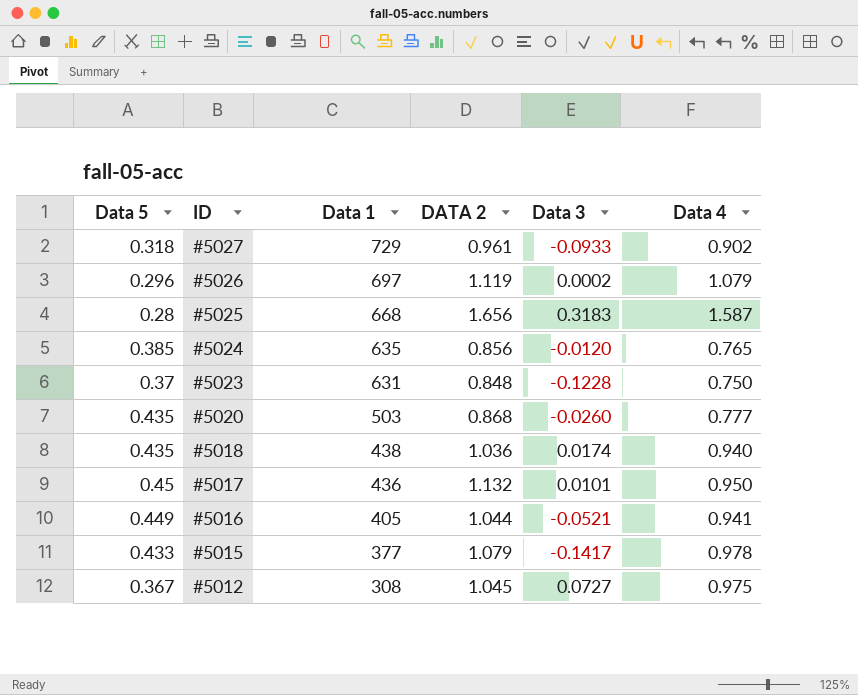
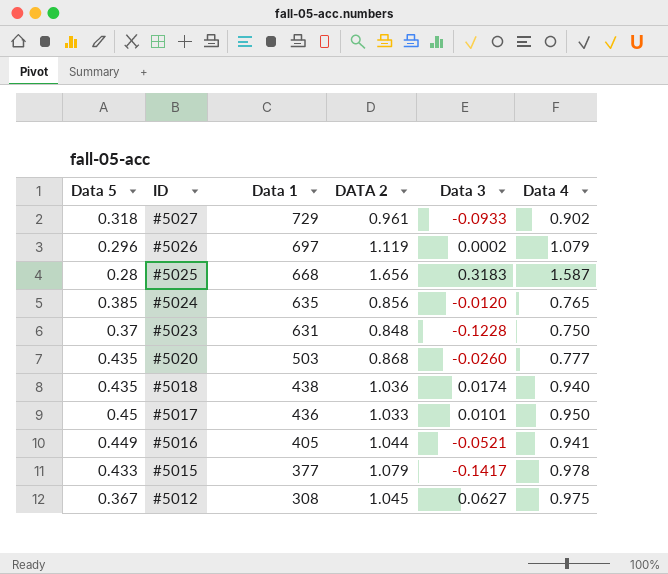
#5017 | DATA 2: 1.132 -> 1.033
#5012 | Data 3: 0.0727 -> 0.0627

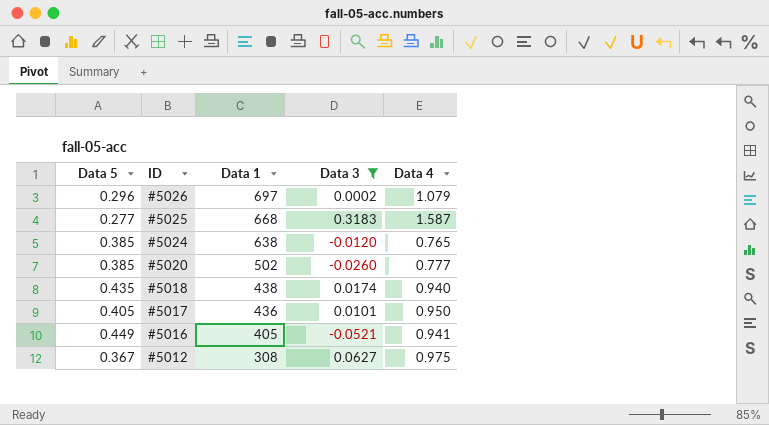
filter: none -> Data 3 >= -0.0521
column DATA 2 | position: 4 -> none
#5025 | Data 5: 0.28 -> 0.277
#5024 | Data 1: 635 -> 638
#5020 | Data 5: 0.435 -> 0.385
#5020 | Data 1: 503 -> 502
#5017 | Data 5: 0.45 -> 0.405

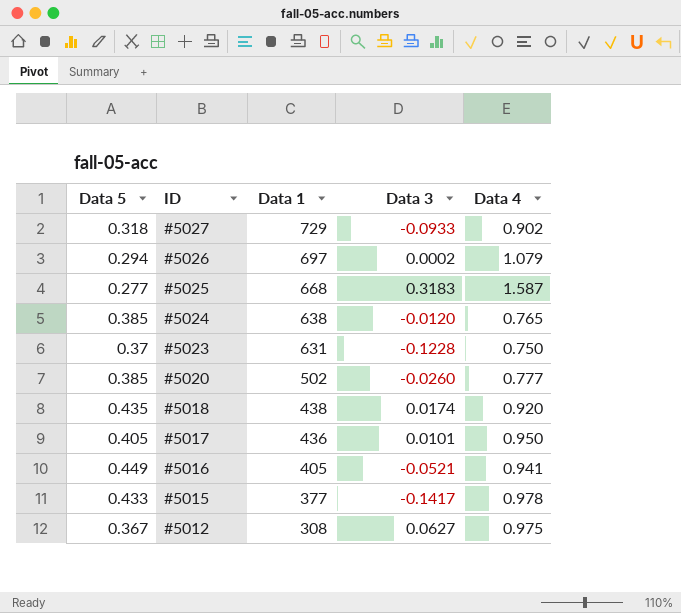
filter: Data 3 >= -0.0521 -> none
#5026 | Data 5: 0.296 -> 0.294
#5018 | Data 4: 0.940 -> 0.920

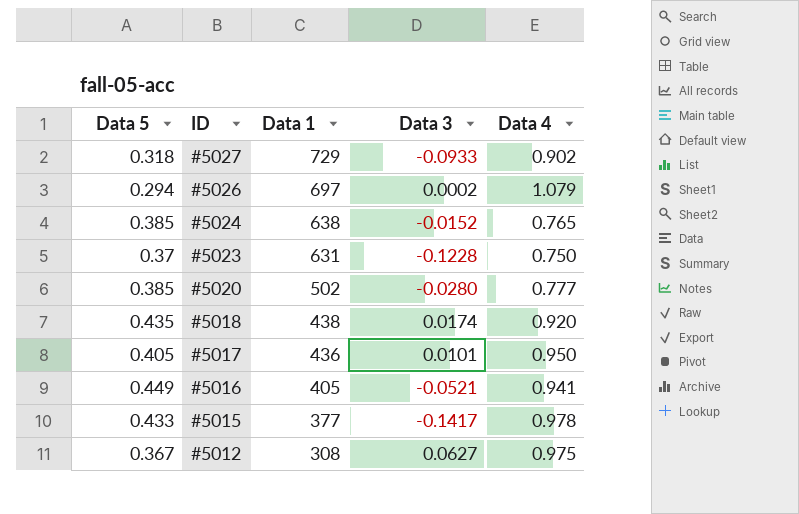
row #5025: 0.277 | 668 | 0.3183 | 1.587 -> none
#5024 | Data 3: -0.0120 -> -0.0152
#5020 | Data 3: -0.0260 -> -0.0280

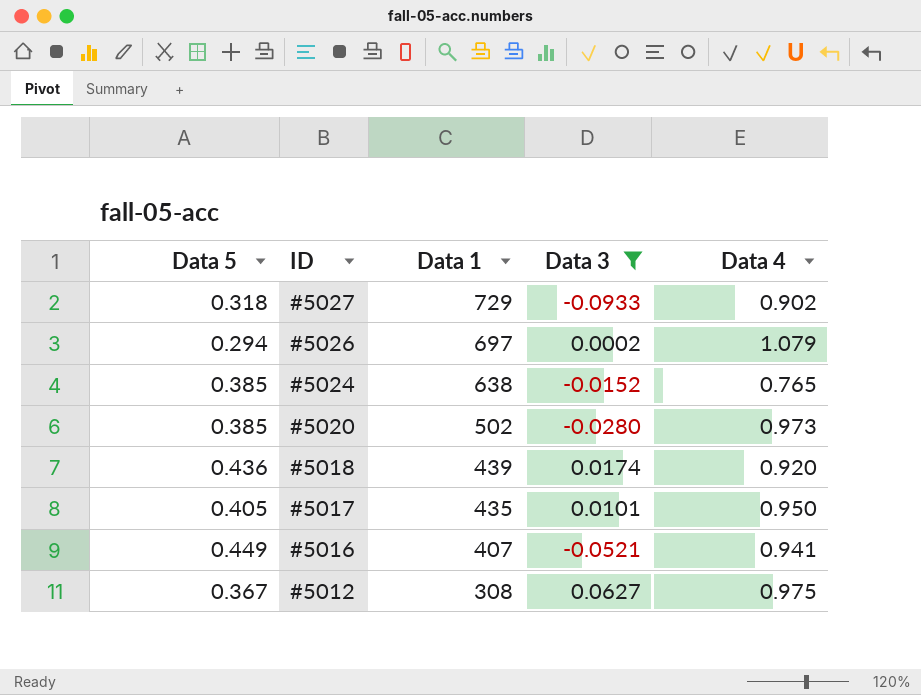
filter: none -> Data 3 >= -0.0933
#5020 | Data 4: 0.777 -> 0.973
#5018 | Data 5: 0.435 -> 0.436
#5018 | Data 1: 438 -> 439
#5017 | Data 1: 436 -> 435
#5016 | Data 1: 405 -> 407

